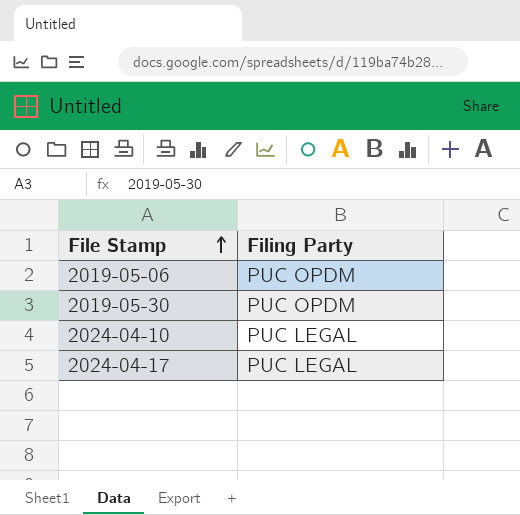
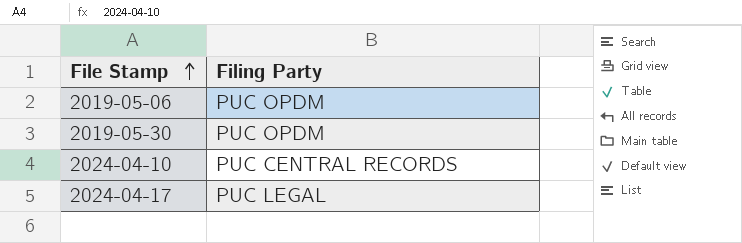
2024-04-10 | Filing Party: PUC LEGAL -> PUC CENTRAL RECORDS

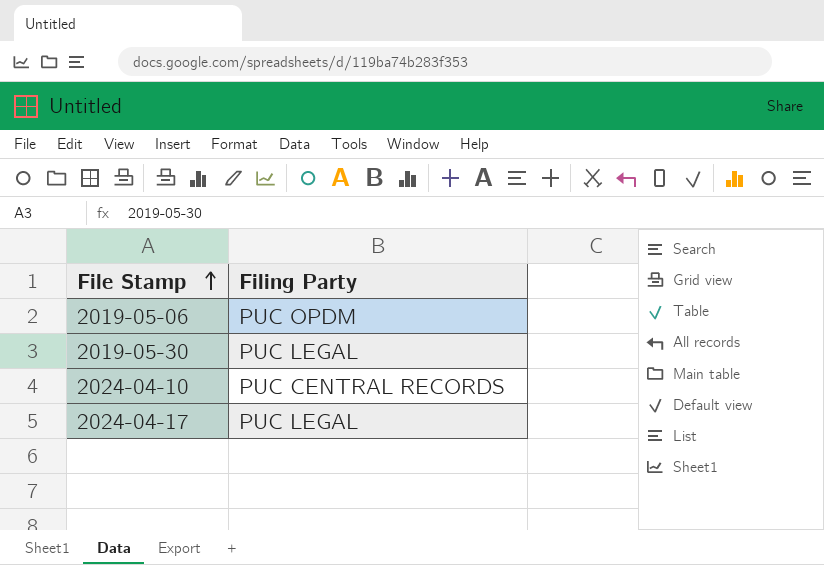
2019-05-30 | Filing Party: PUC OPDM -> PUC LEGAL

